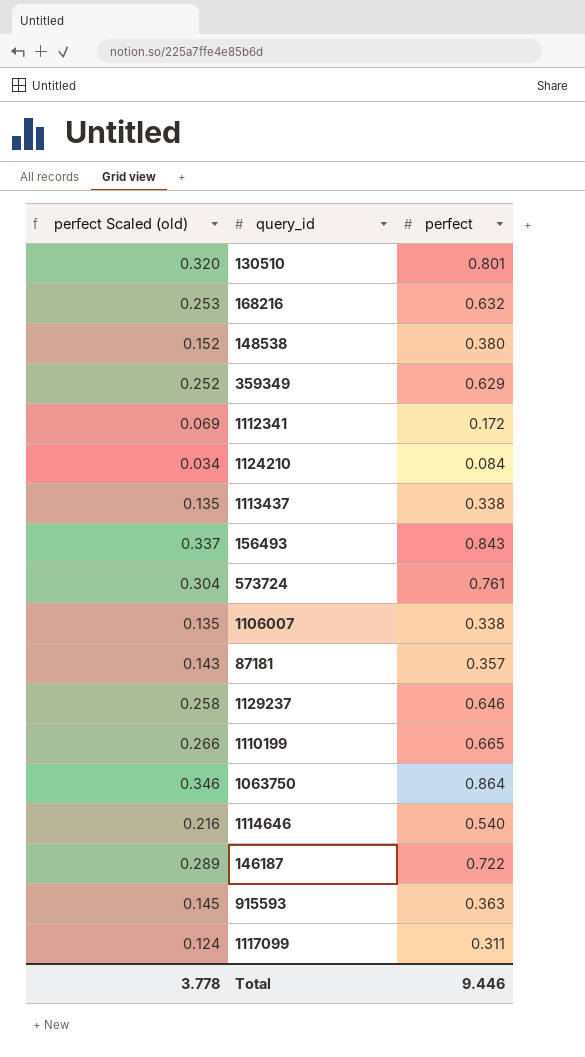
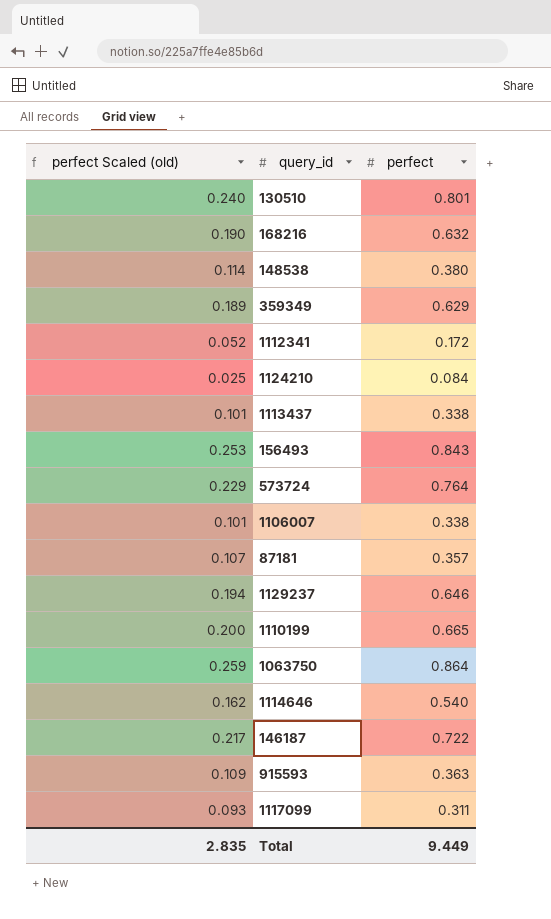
column perfect Scaled (old) | formula: [perfect] * 0.4 -> [perfect] * 0.3
573724 | perfect: 0.761 -> 0.764
Total | perfect Scaled (old): 3.778 -> 2.835
Total | perfect: 9.446 -> 9.449

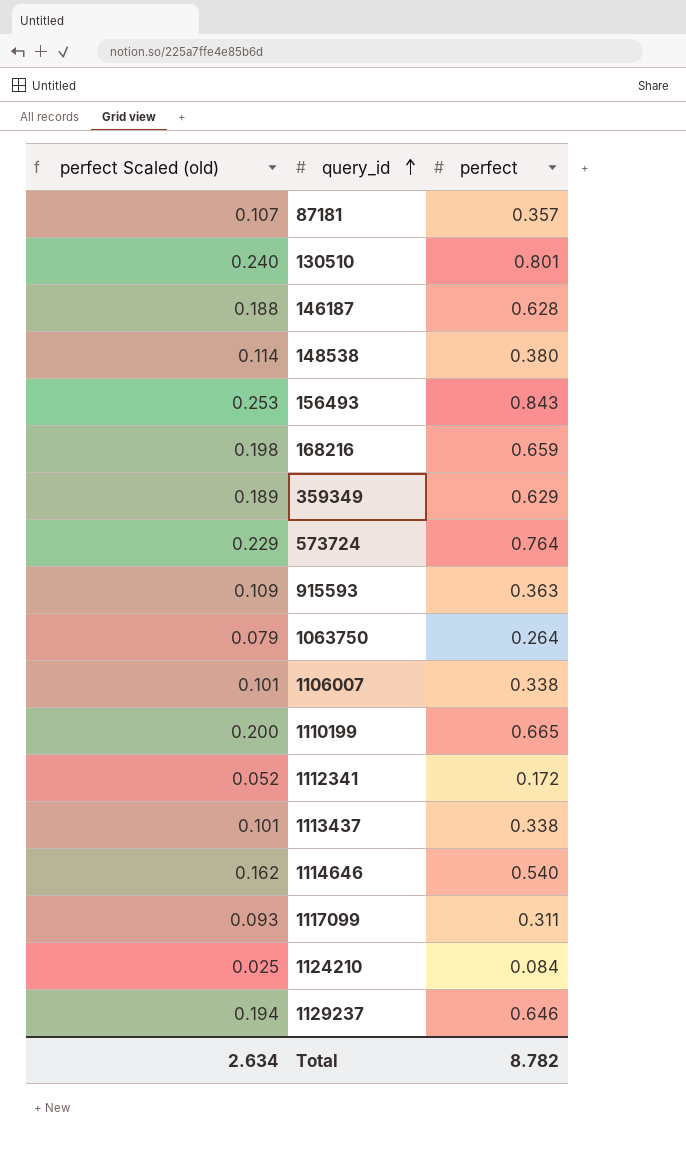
row order: none -> query_id ascending
146187 | perfect Scaled (old): 0.217 -> 0.188
146187 | perfect: 0.722 -> 0.628
168216 | perfect Scaled (old): 0.190 -> 0.198
168216 | perfect: 0.632 -> 0.659
1063750 | perfect Scaled (old): 0.259 -> 0.079
1063750 | perfect: 0.864 -> 0.264
Total | perfect Scaled (old): 2.835 -> 2.634
Total | perfect: 9.449 -> 8.782

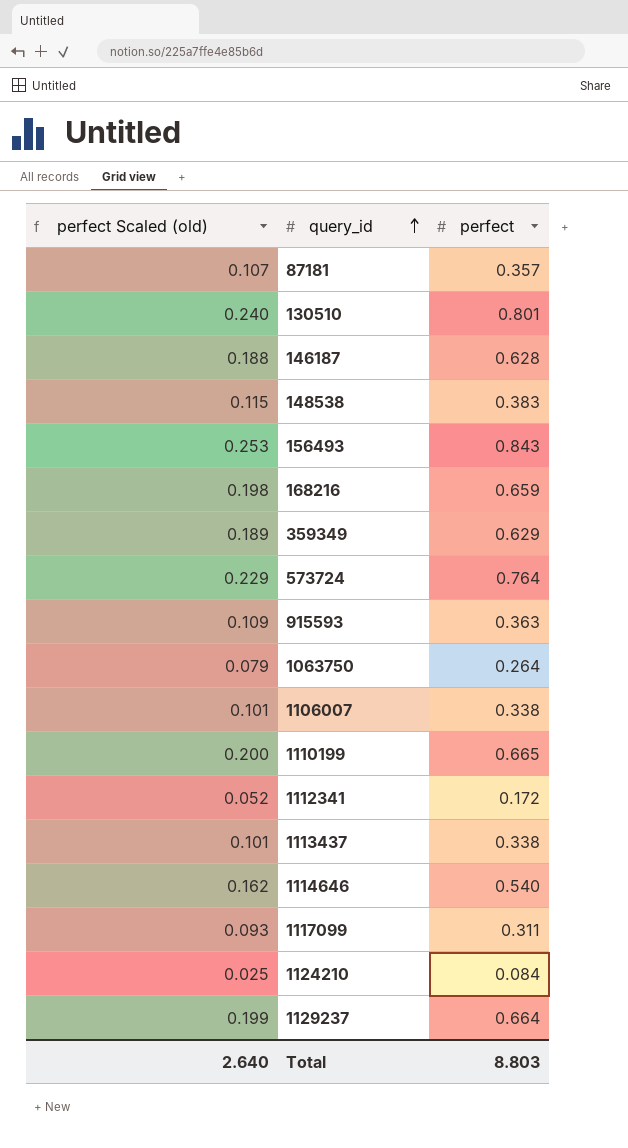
148538 | perfect Scaled (old): 0.114 -> 0.115
148538 | perfect: 0.380 -> 0.383
1129237 | perfect Scaled (old): 0.194 -> 0.199
1129237 | perfect: 0.646 -> 0.664
Total | perfect Scaled (old): 2.634 -> 2.640
Total | perfect: 8.782 -> 8.803

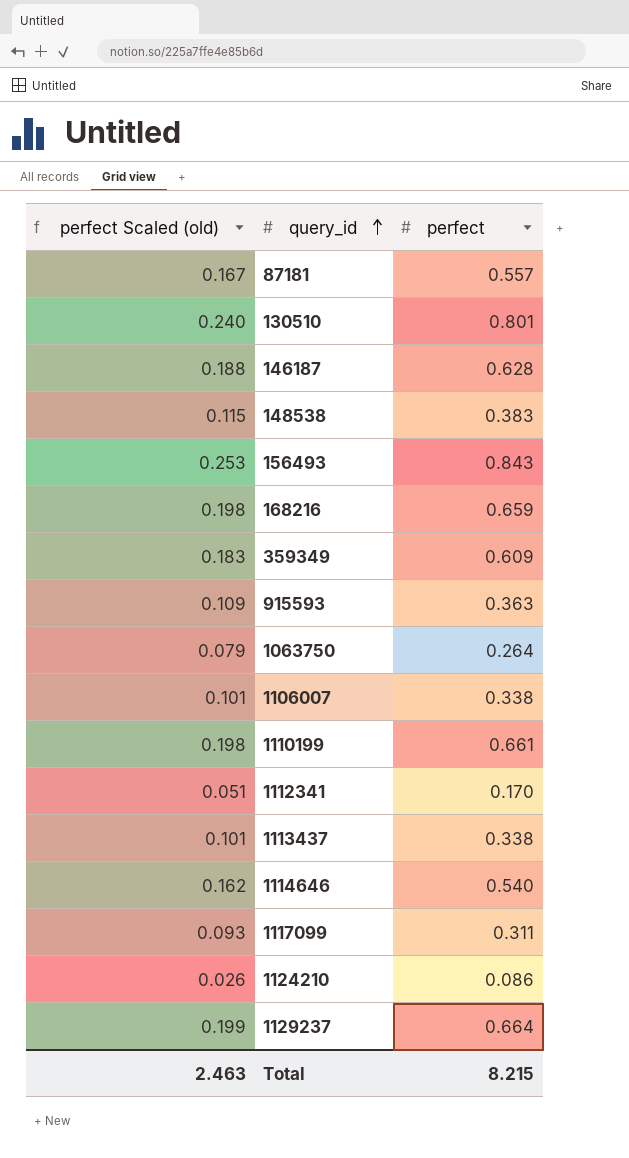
row 573724: 0.229 | 0.764 -> none
87181 | perfect Scaled (old): 0.107 -> 0.167
87181 | perfect: 0.357 -> 0.557
359349 | perfect Scaled (old): 0.189 -> 0.183
359349 | perfect: 0.629 -> 0.609
1110199 | perfect Scaled (old): 0.200 -> 0.198
1110199 | perfect: 0.665 -> 0.661
1112341 | perfect Scaled (old): 0.052 -> 0.051
1112341 | perfect: 0.172 -> 0.170
1124210 | perfect Scaled (old): 0.025 -> 0.026
1124210 | perfect: 0.084 -> 0.086
Total | perfect Scaled (old): 2.640 -> 2.463
Total | perfect: 8.803 -> 8.215

